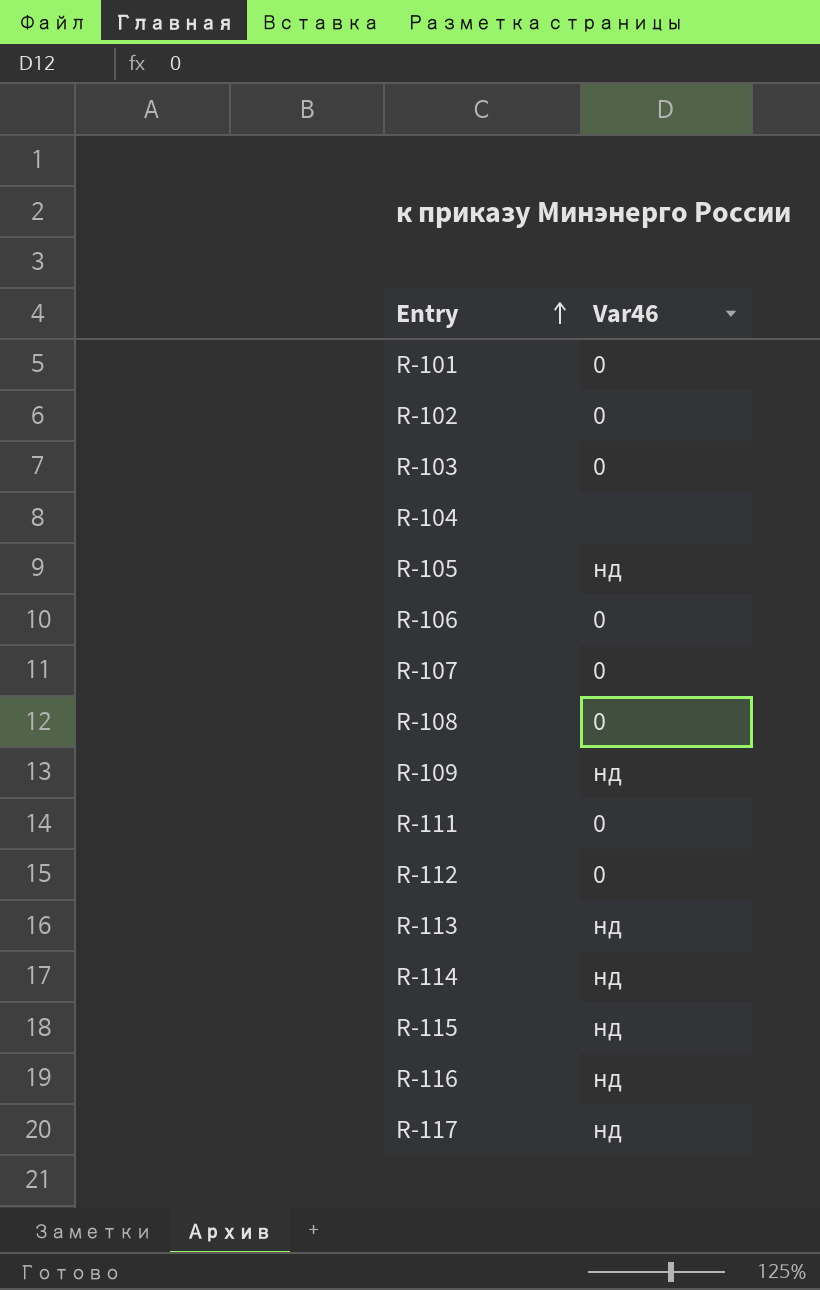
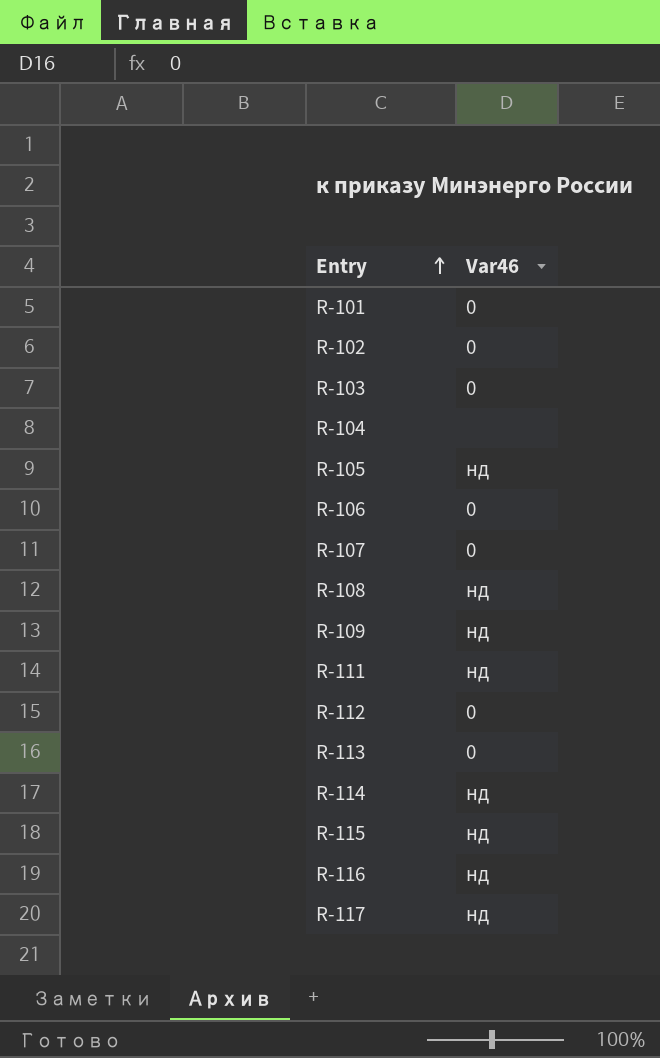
R-108 | Var46: 0 -> нд
R-111 | Var46: 0 -> нд
R-113 | Var46: нд -> 0

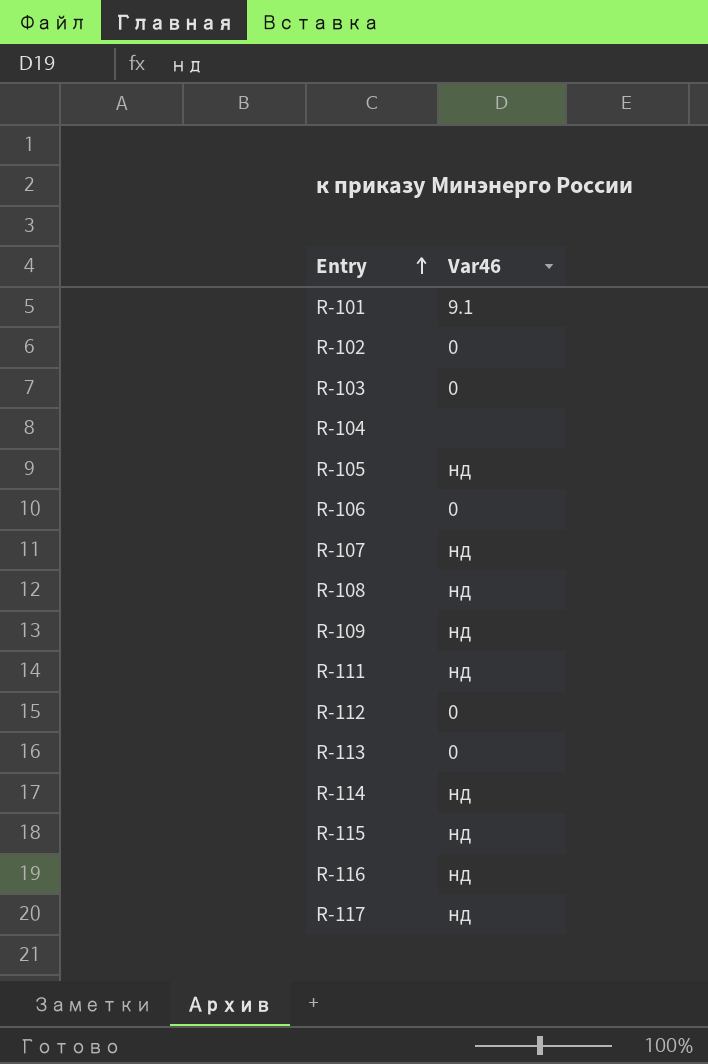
R-101 | Var46: 0 -> 9.1
R-107 | Var46: 0 -> нд

